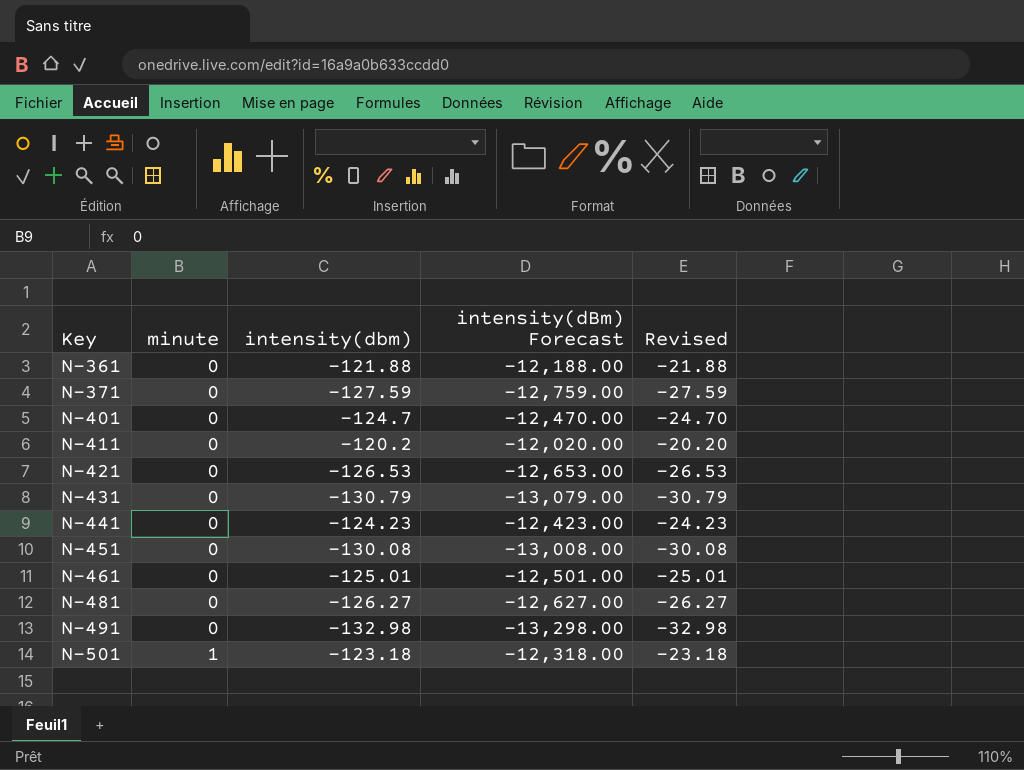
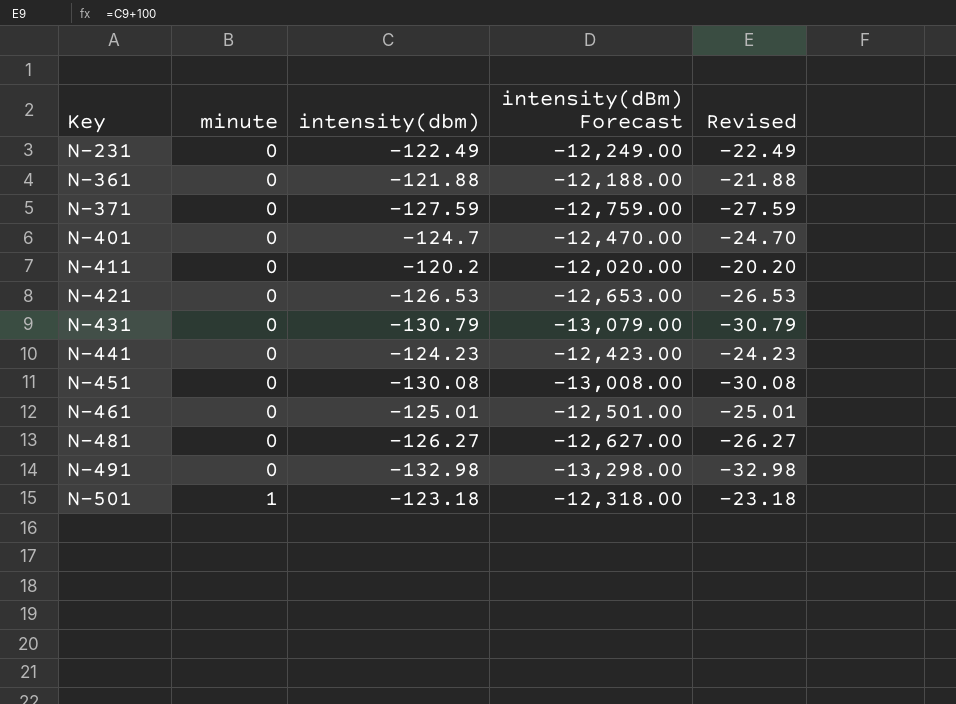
row N-231: none -> 0 | -122.49 | -12,249.00 | -22.49

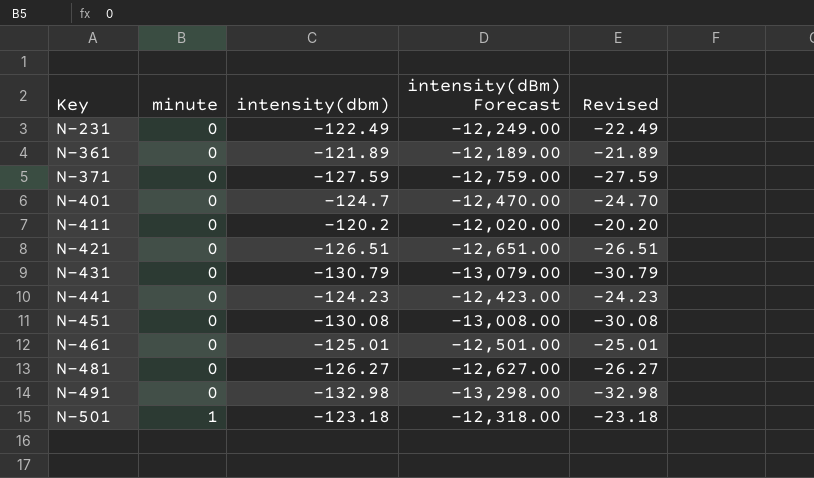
N-361 | intensity(dbm): -121.88 -> -121.89
N-361 | intensity(dBm) Forecast: -12,188.00 -> -12,189.00
N-361 | Revised: -21.88 -> -21.89
N-421 | intensity(dbm): -126.53 -> -126.51
N-421 | intensity(dBm) Forecast: -12,653.00 -> -12,651.00
N-421 | Revised: -26.53 -> -26.51

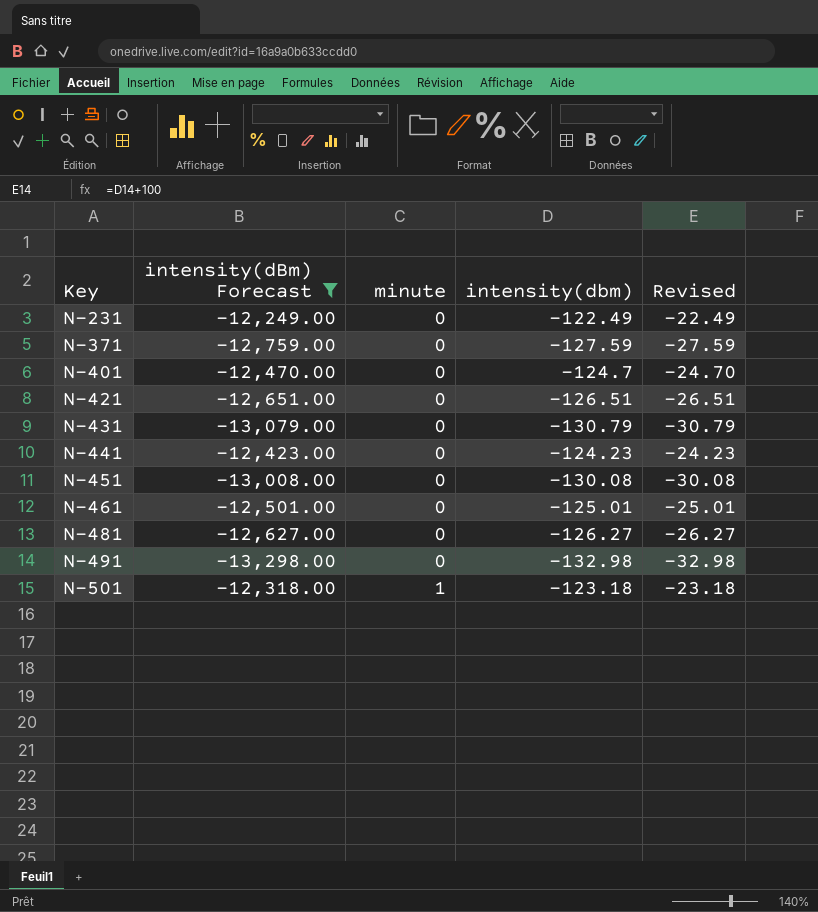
filter: none -> intensity(dBm) Forecast <= -12,249.00
column intensity(dBm) Forecast | position: 4 -> 2

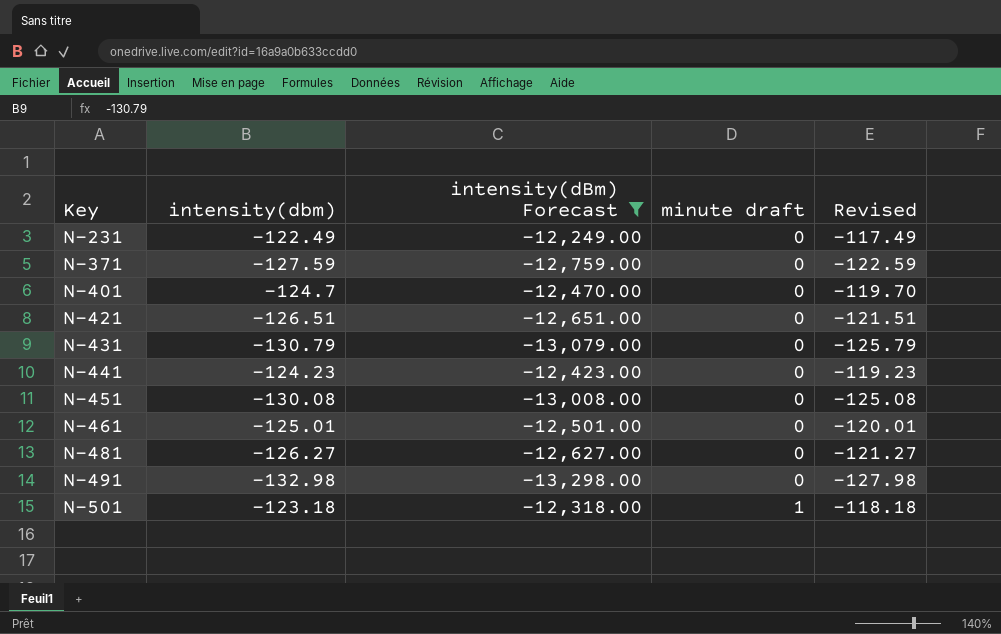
column intensity(dbm) | position: 4 -> 2
column name: minute -> minute draft
column Revised | formula: [intensity(dbm)] + 100 -> [intensity(dbm)] + 5

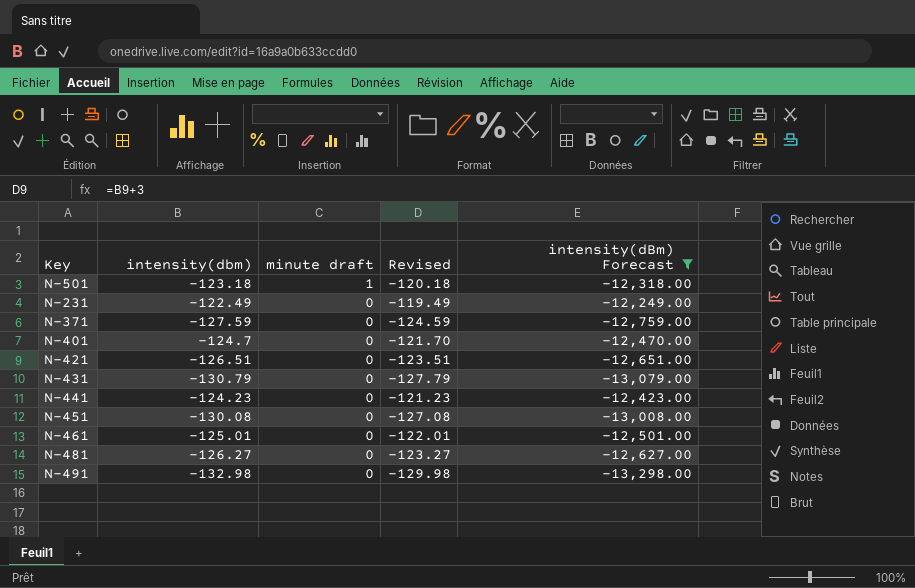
row order: Key ascending -> minute draft descending
column Revised | formula: [intensity(dbm)] + 5 -> [intensity(dbm)] + 3
column intensity(dBm) Forecast | position: 3 -> 5

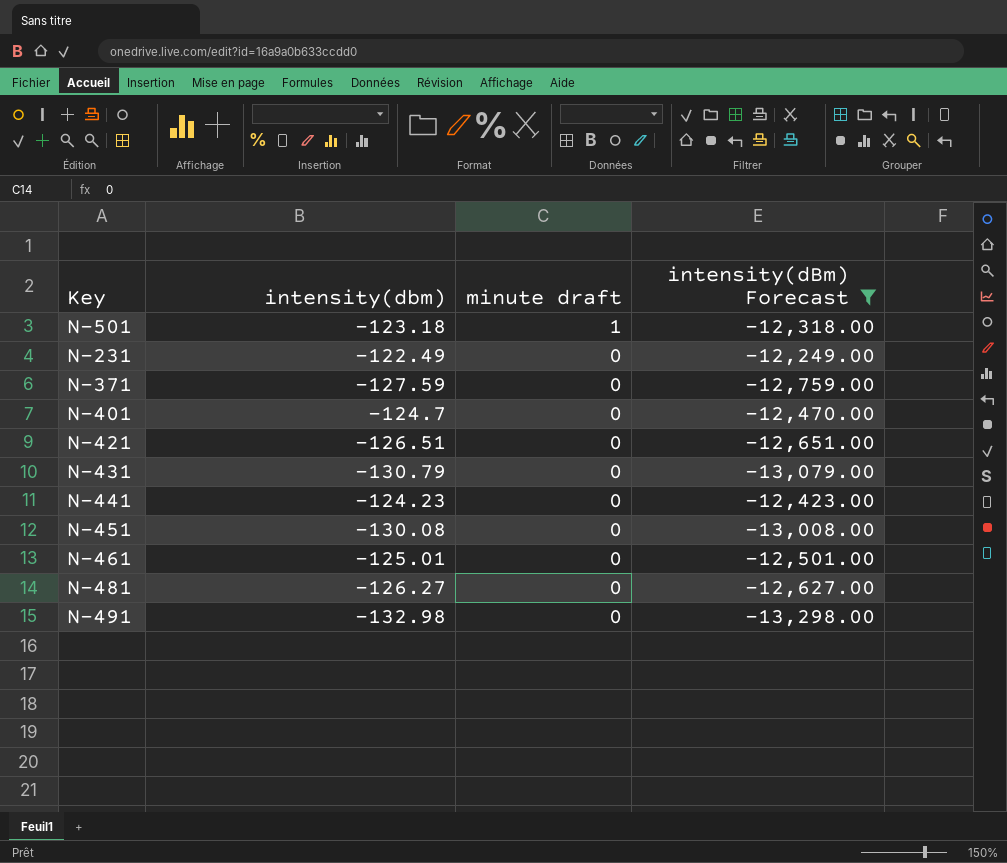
column Revised | formula: [intensity(dbm)] + 3 -> none

